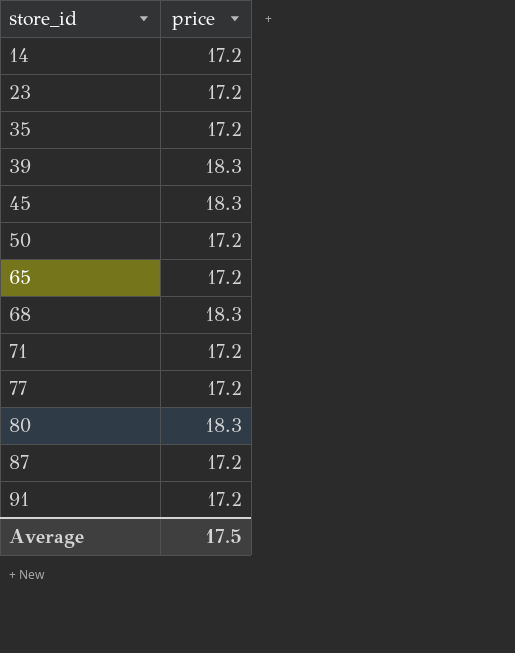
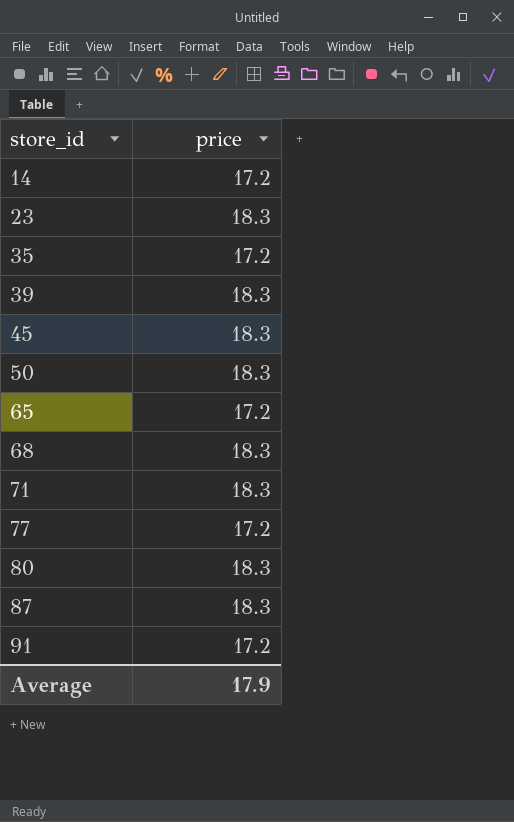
23 | price: 17.2 -> 18.3
50 | price: 17.2 -> 18.3
71 | price: 17.2 -> 18.3
87 | price: 17.2 -> 18.3
Average | price: 17.5 -> 17.9

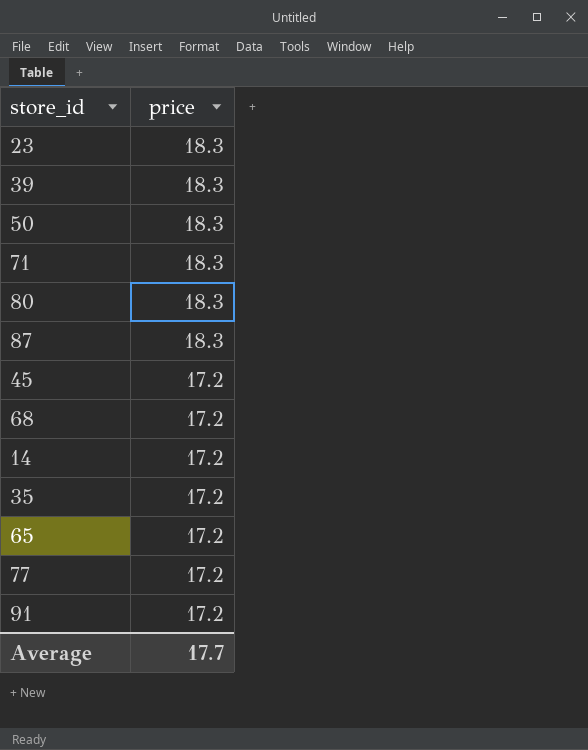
row order: store_id ascending -> price descending
45 | price: 18.3 -> 17.2
68 | price: 18.3 -> 17.2
Average | price: 17.9 -> 17.7

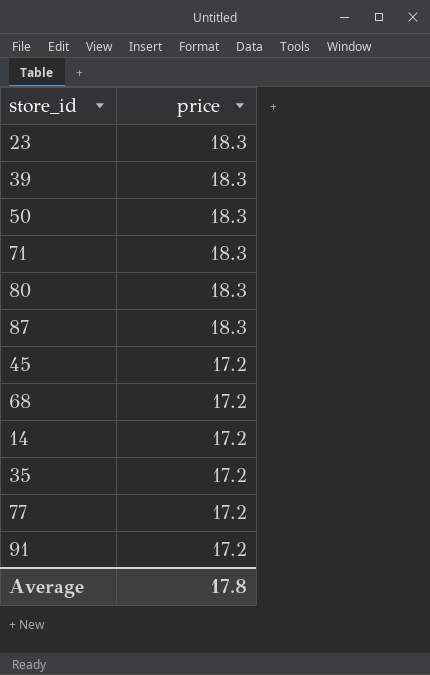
row 65: 17.2 -> none
Average | price: 17.7 -> 17.8

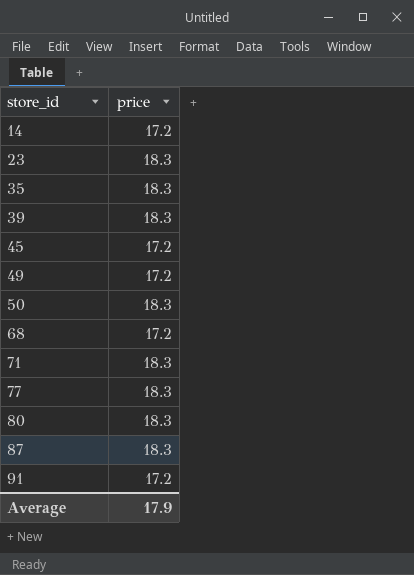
row order: price descending -> store_id ascending
35 | price: 17.2 -> 18.3
row 49: none -> 17.2
77 | price: 17.2 -> 18.3
Average | price: 17.8 -> 17.9

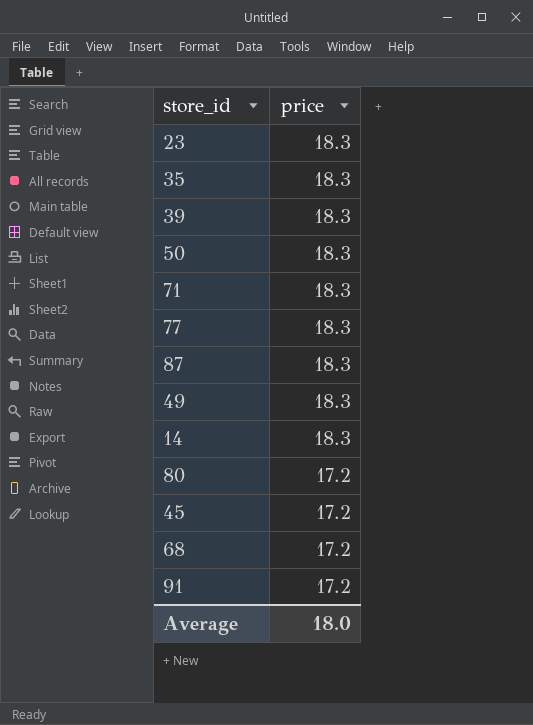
row order: store_id ascending -> price descending
49 | price: 17.2 -> 18.3
14 | price: 17.2 -> 18.3
80 | price: 18.3 -> 17.2
Average | price: 17.9 -> 18.0

